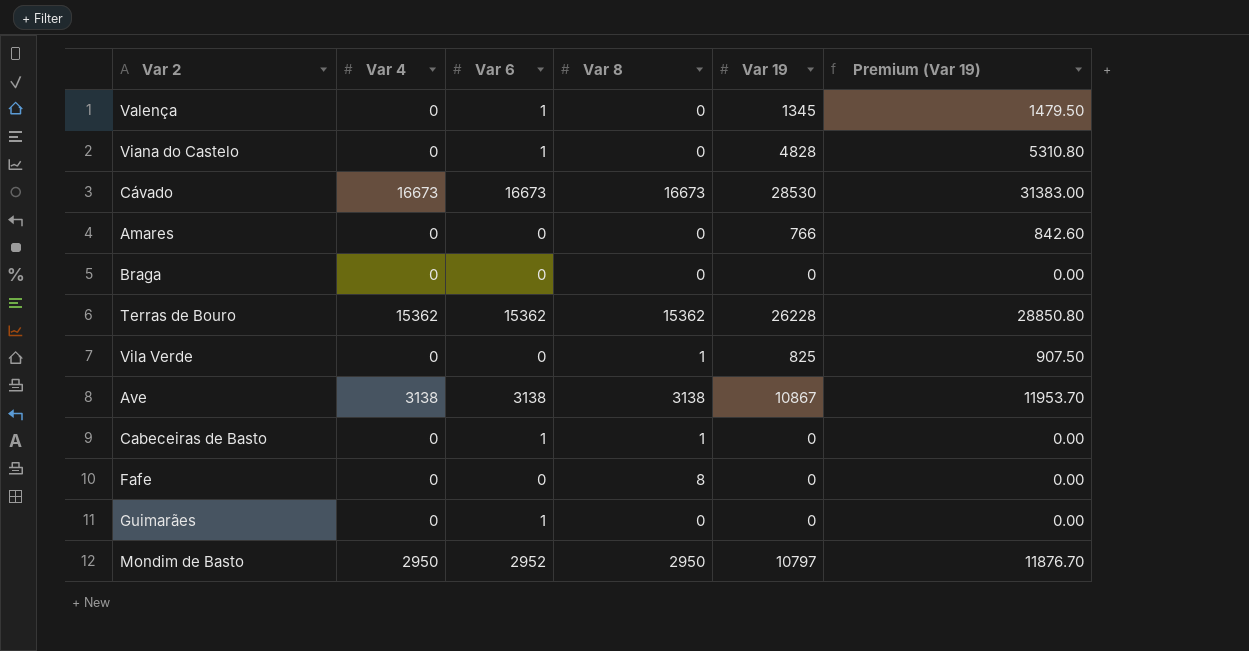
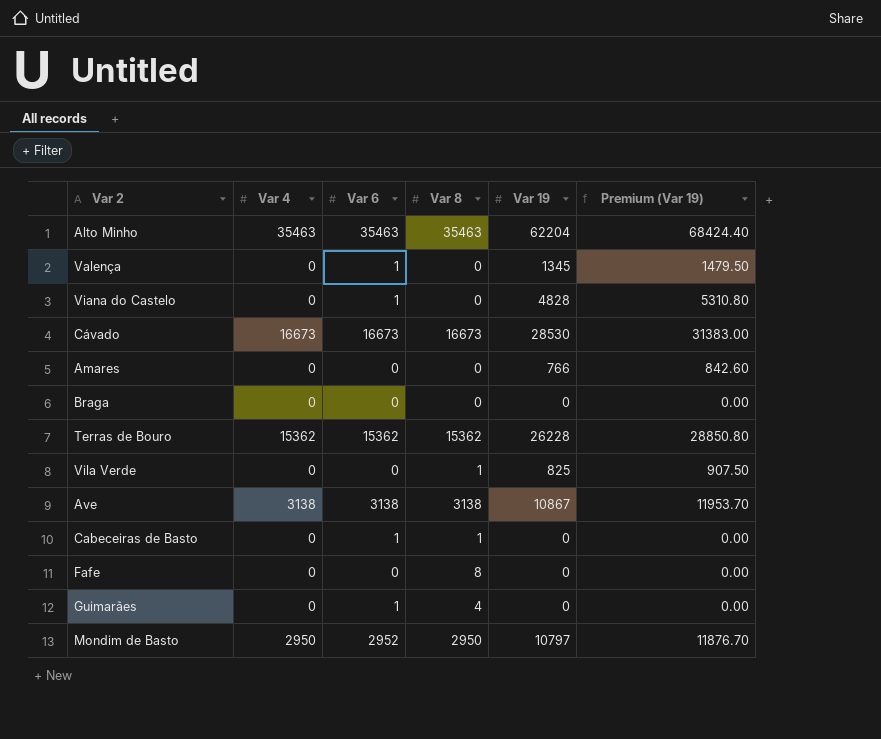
row Alto Minho: none -> 35463 | 35463 | 35463 | 62204 | 68424.40
Guimarães | Var 8: 0 -> 4

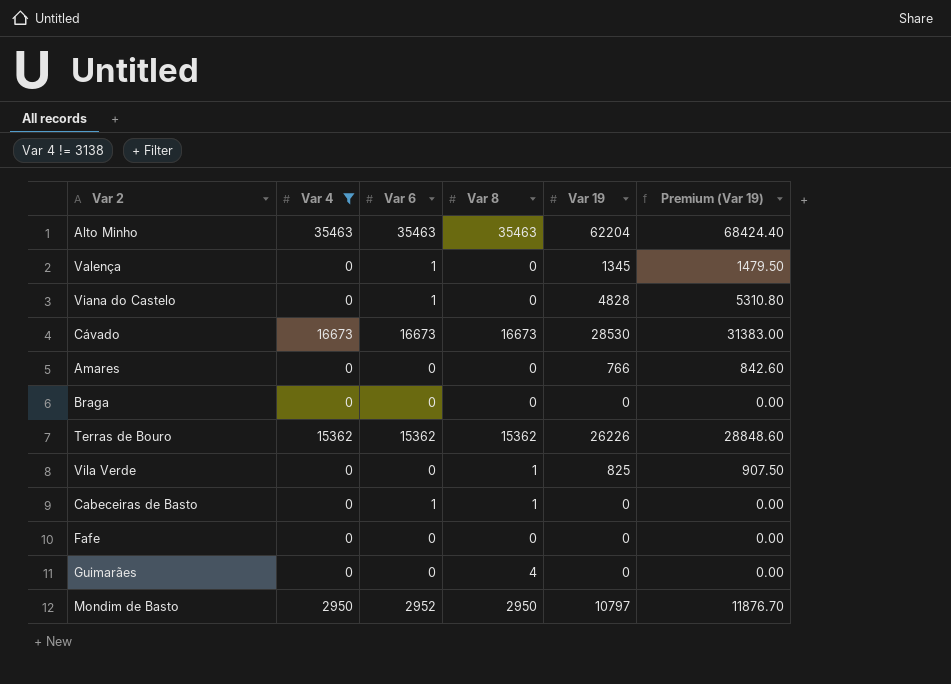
filter: none -> Var 4 != 3138
Terras de Bouro | Var 19: 26228 -> 26226
Terras de Bouro | Premium (Var 19): 28850.80 -> 28848.60
Fafe | Var 8: 8 -> 0
Guimarães | Var 6: 1 -> 0

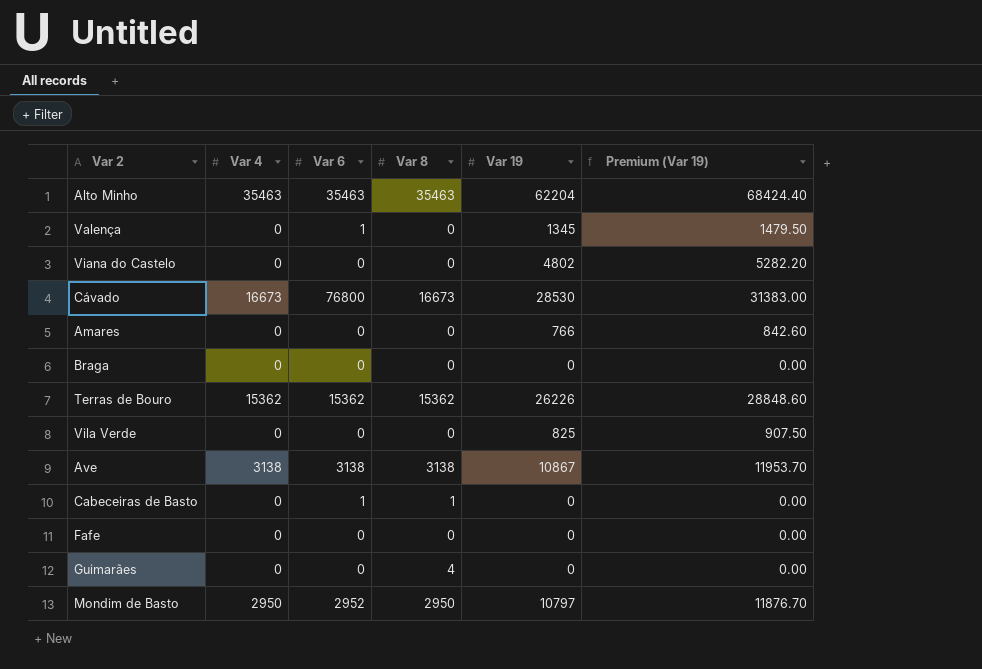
filter: Var 4 != 3138 -> none
Viana do Castelo | Var 6: 1 -> 0
Viana do Castelo | Var 19: 4828 -> 4802
Viana do Castelo | Premium (Var 19): 5310.80 -> 5282.20
Cávado | Var 6: 16673 -> 76800
Vila Verde | Var 8: 1 -> 0

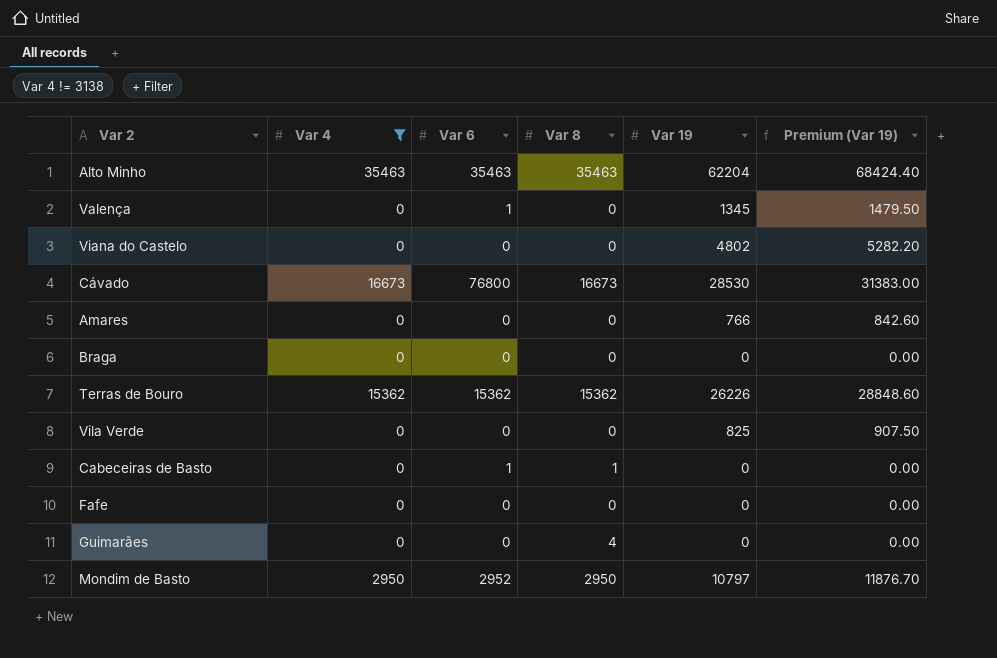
filter: none -> Var 4 != 3138

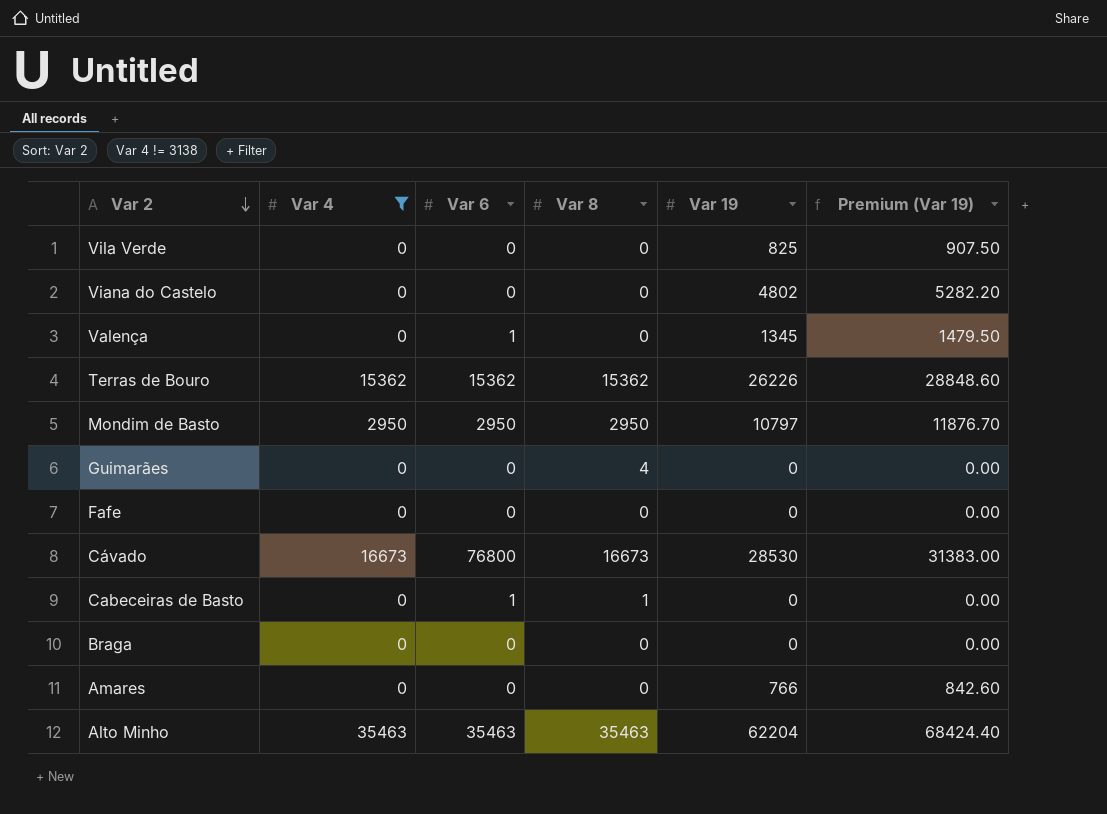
row order: none -> Var 2 descending
Mondim de Basto | Var 6: 2952 -> 2950

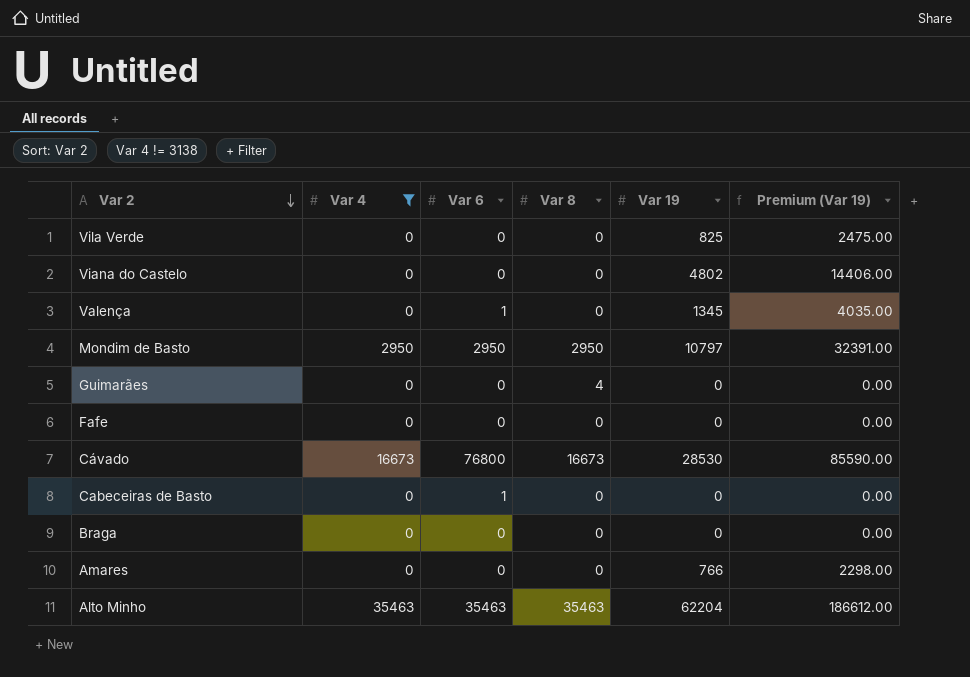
column Premium (Var 19) | formula: [Var 19] * 1.1 -> [Var 19] * 3
row Terras de Bouro: 15362 | 15362 | 15362 | 26226 | 28848.60 -> none
Cabeceiras de Basto | Var 8: 1 -> 0

